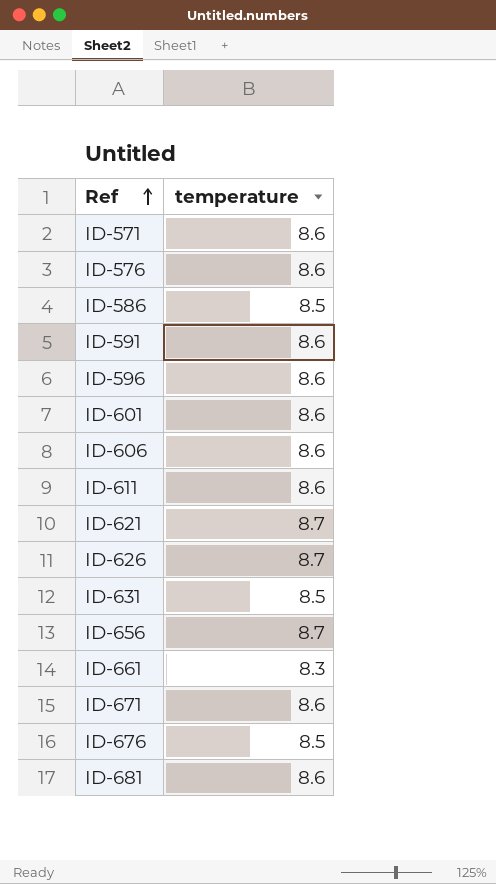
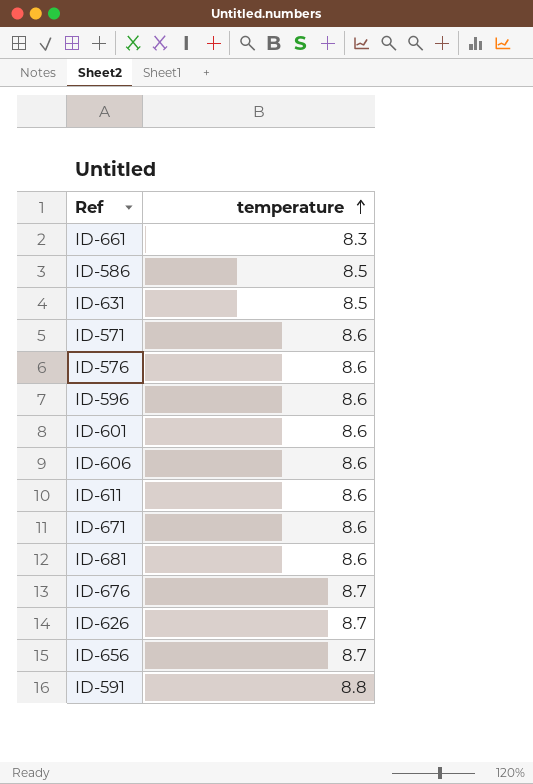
row order: Ref ascending -> temperature ascending
row ID-621: 8.7 -> none
ID-676 | temperature: 8.5 -> 8.7
ID-591 | temperature: 8.6 -> 8.8

